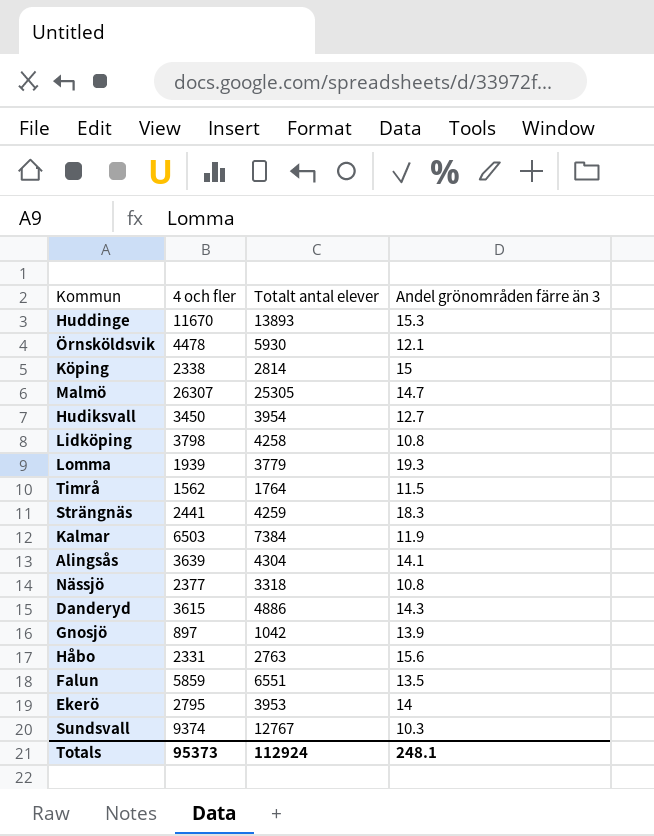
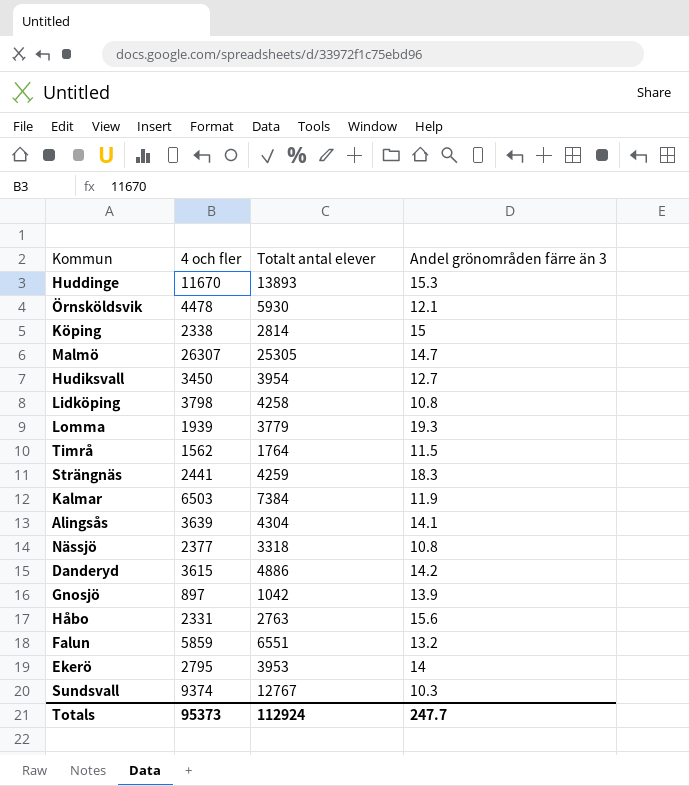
Danderyd | Andel grönområden färre än 3: 14.3 -> 14.2
Falun | Andel grönområden färre än 3: 13.5 -> 13.2
Totals | Andel grönområden färre än 3: 248.1 -> 247.7

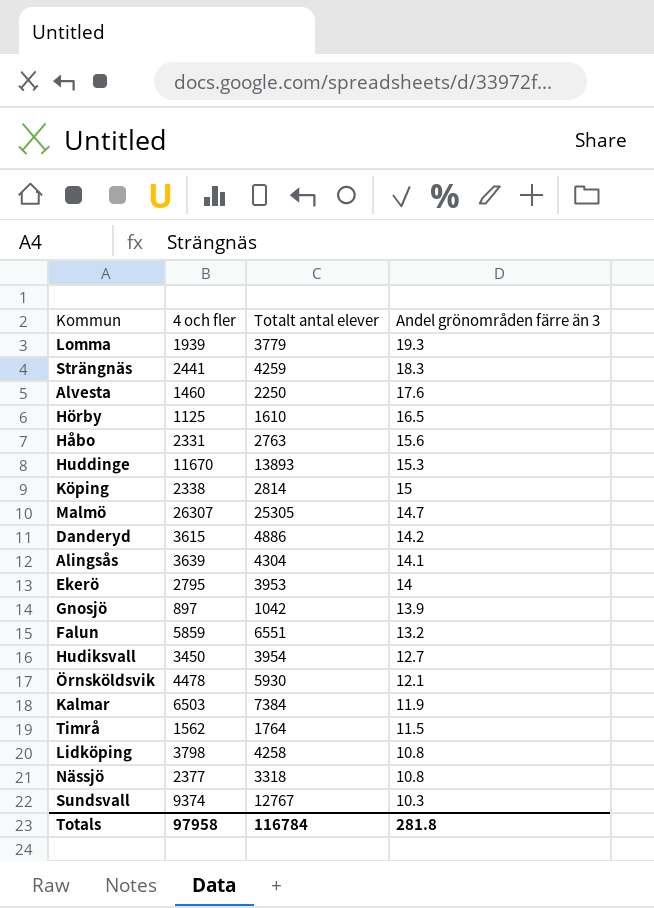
row order: none -> Andel grönområden färre än 3 descending
row Alvesta: none -> 1460 | 2250 | 17.6
row Hörby: none -> 1125 | 1610 | 16.5
Totals | 4 och fler: 95373 -> 97958
Totals | Totalt antal elever: 112924 -> 116784
Totals | Andel grönområden färre än 3: 247.7 -> 281.8

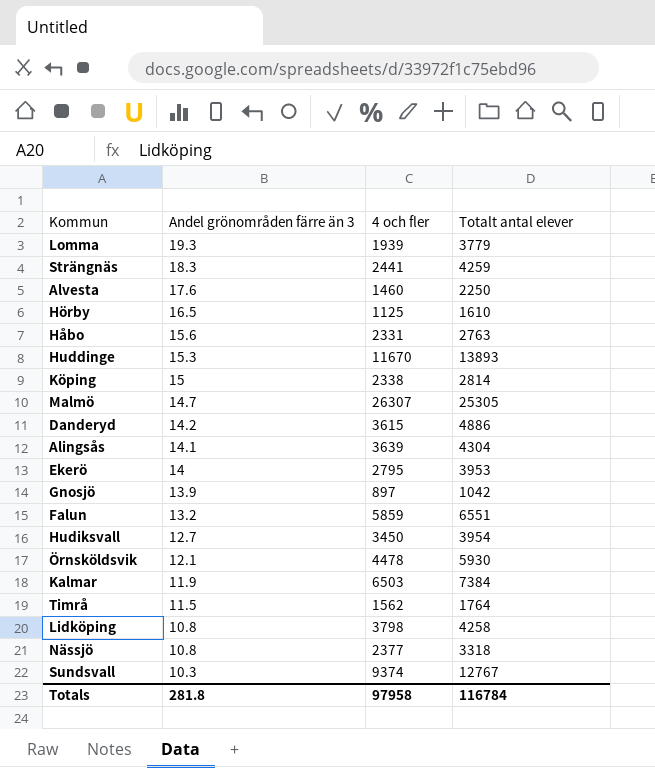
column Andel grönområden färre än 3 | position: 4 -> 2

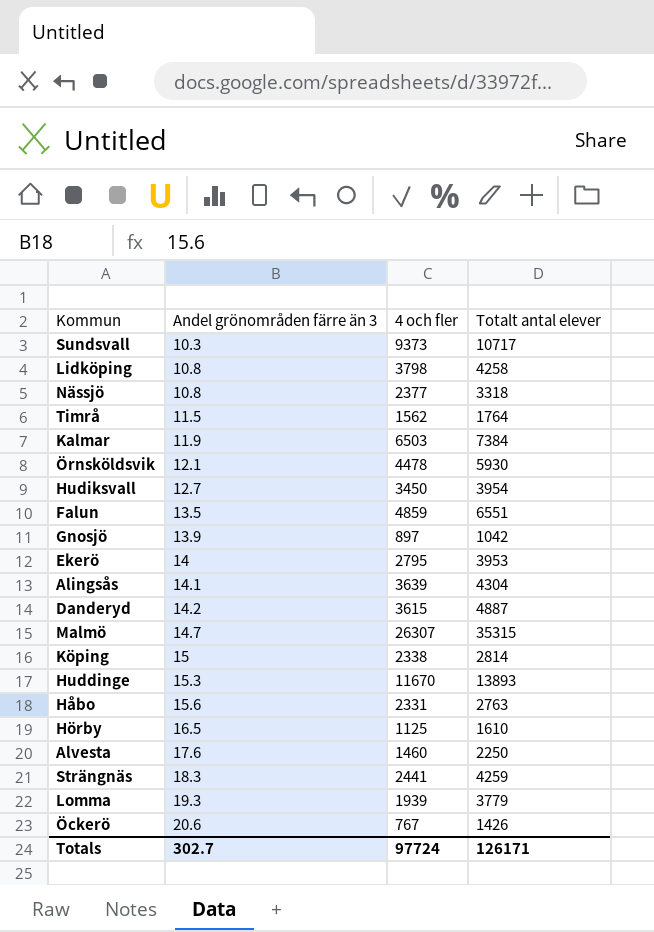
row order: Andel grönområden färre än 3 descending -> Andel grönområden färre än 3 ascending
Sundsvall | 4 och fler: 9374 -> 9373
Sundsvall | Totalt antal elever: 12767 -> 10717
Falun | Andel grönområden färre än 3: 13.2 -> 13.5
Falun | 4 och fler: 5859 -> 4859
Danderyd | Totalt antal elever: 4886 -> 4887
Malmö | Totalt antal elever: 25305 -> 35315
row Öckerö: none -> 20.6 | 767 | 1426
Totals | Andel grönområden färre än 3: 281.8 -> 302.7
Totals | 4 och fler: 97958 -> 97724
Totals | Totalt antal elever: 116784 -> 126171

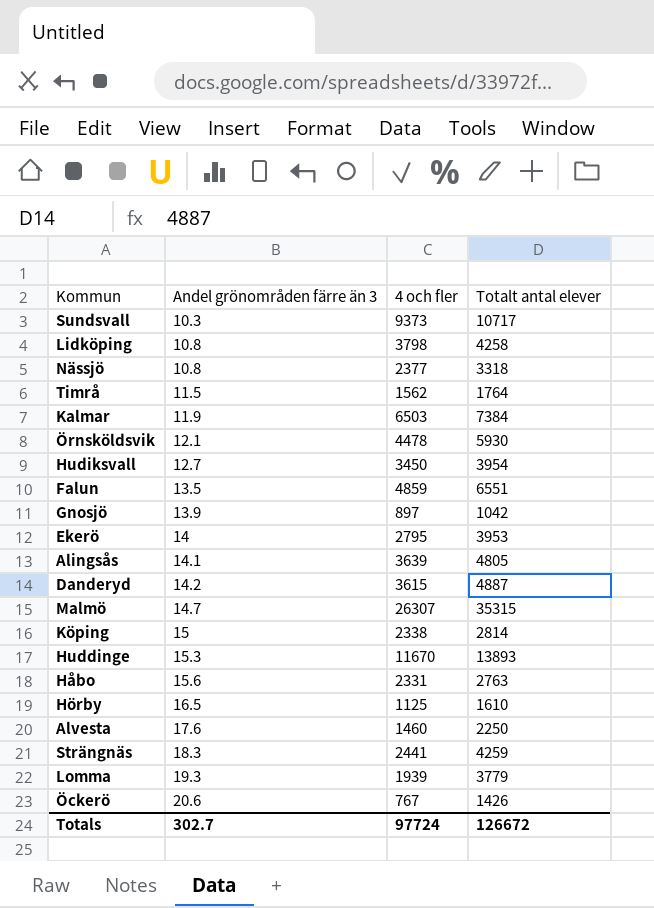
Alingsås | Totalt antal elever: 4304 -> 4805
Totals | Totalt antal elever: 126171 -> 126672

